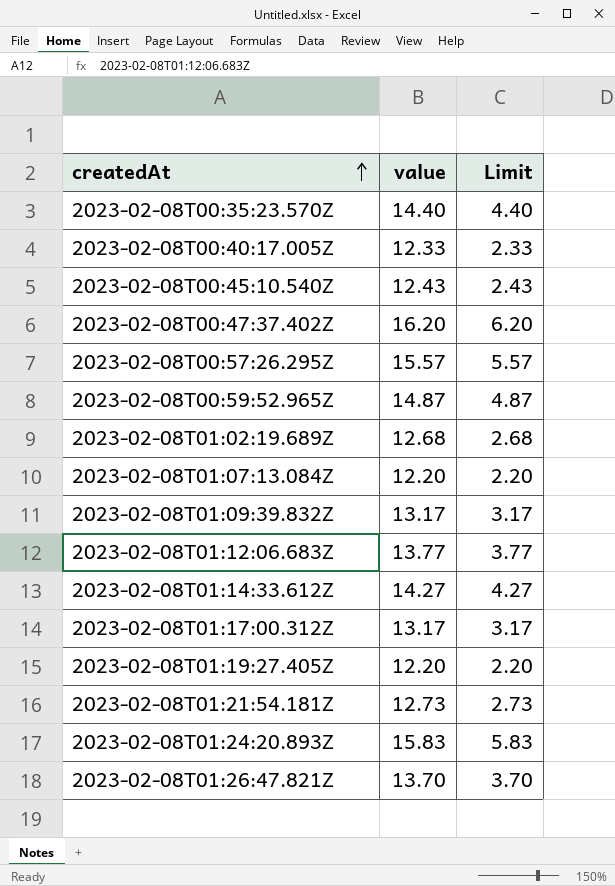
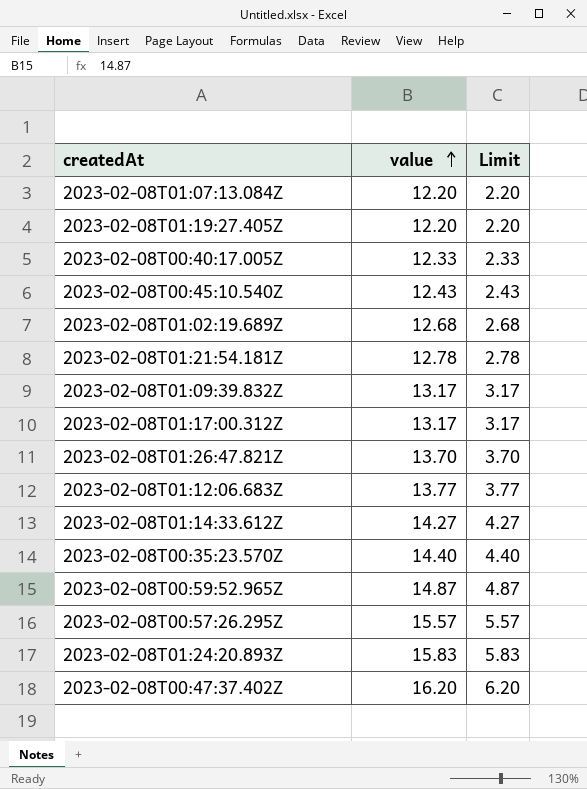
row order: createdAt ascending -> value ascending
2023-02-08T01:21:54.181Z | value: 12.73 -> 12.78
2023-02-08T01:21:54.181Z | Limit: 2.73 -> 2.78

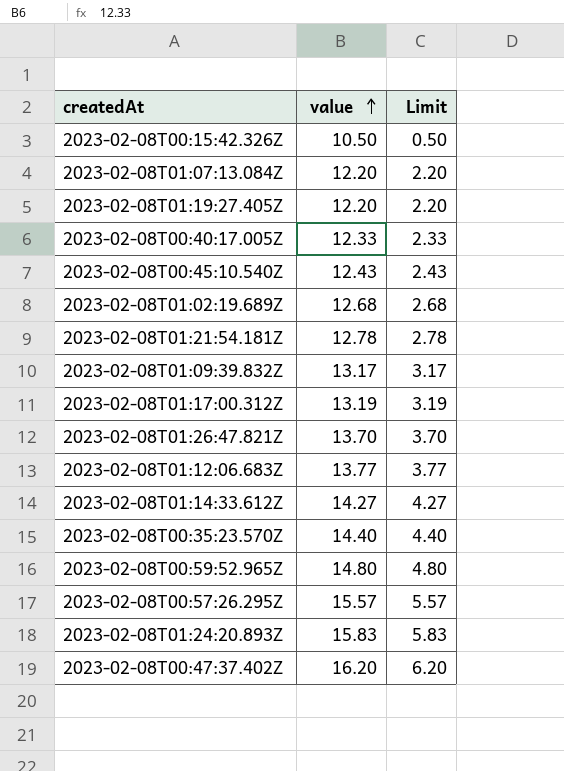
row 2023-02-08T00:15:42.326Z: none -> 10.50 | 0.50
2023-02-08T01:17:00.312Z | value: 13.17 -> 13.19
2023-02-08T01:17:00.312Z | Limit: 3.17 -> 3.19
2023-02-08T00:59:52.965Z | value: 14.87 -> 14.80
2023-02-08T00:59:52.965Z | Limit: 4.87 -> 4.80

